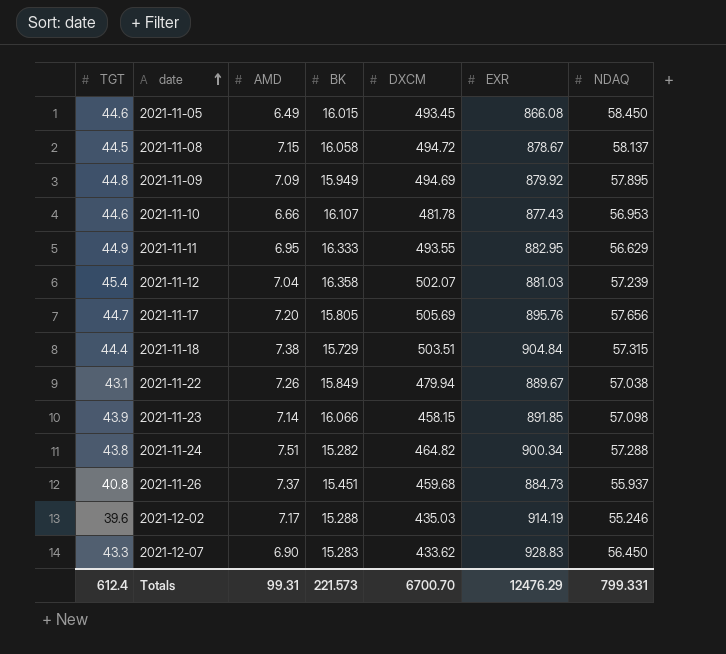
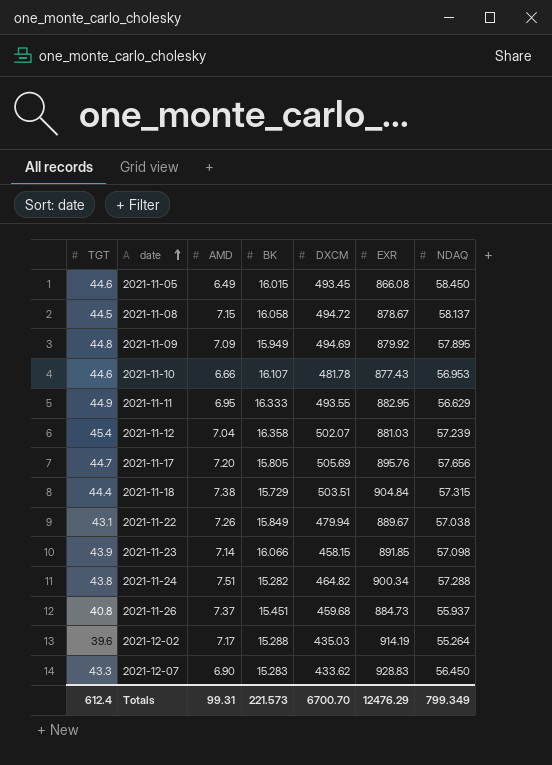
2021-12-02 | NDAQ: 55.246 -> 55.264
Totals | NDAQ: 799.331 -> 799.349

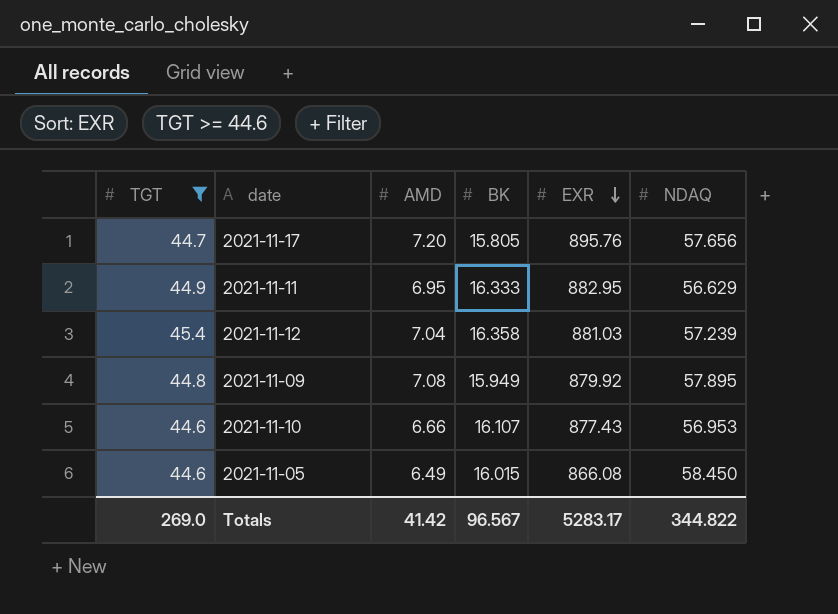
filter: none -> TGT >= 44.6
row order: date ascending -> EXR descending
column DXCM | position: 5 -> none
2021-11-09 | AMD: 7.09 -> 7.08
Totals | TGT: 612.4 -> 269.0
Totals | AMD: 99.31 -> 41.42
Totals | BK: 221.573 -> 96.567
Totals | EXR: 12476.29 -> 5283.17
Totals | NDAQ: 799.349 -> 344.822

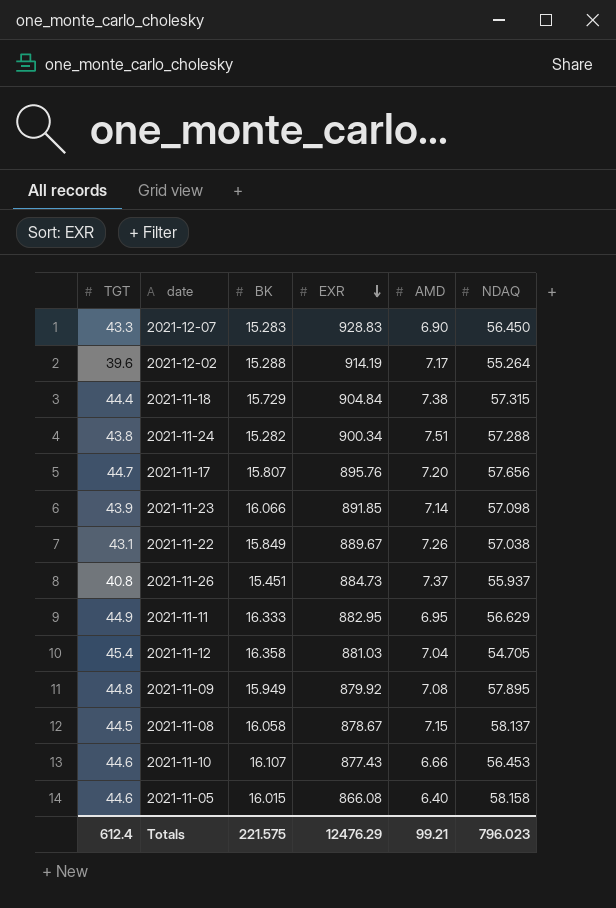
filter: TGT >= 44.6 -> none
column AMD | position: 3 -> 5
2021-11-17 | BK: 15.805 -> 15.807
2021-11-12 | NDAQ: 57.239 -> 54.705
2021-11-10 | NDAQ: 56.953 -> 56.453
2021-11-05 | AMD: 6.49 -> 6.40
2021-11-05 | NDAQ: 58.450 -> 58.158
Totals | TGT: 269.0 -> 612.4
Totals | BK: 96.567 -> 221.575
Totals | EXR: 5283.17 -> 12476.29
Totals | AMD: 41.42 -> 99.21
Totals | NDAQ: 344.822 -> 796.023

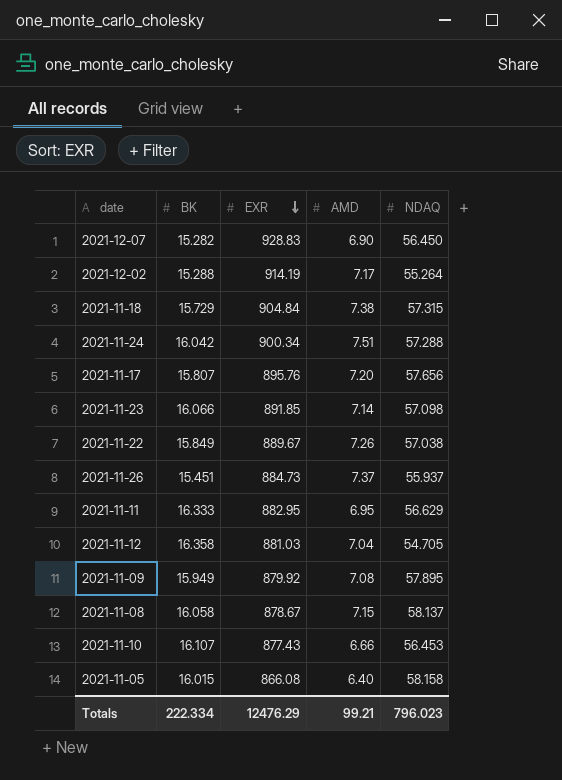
column TGT | position: 1 -> none
2021-12-07 | BK: 15.283 -> 15.282
2021-11-24 | BK: 15.282 -> 16.042
Totals | BK: 221.575 -> 222.334

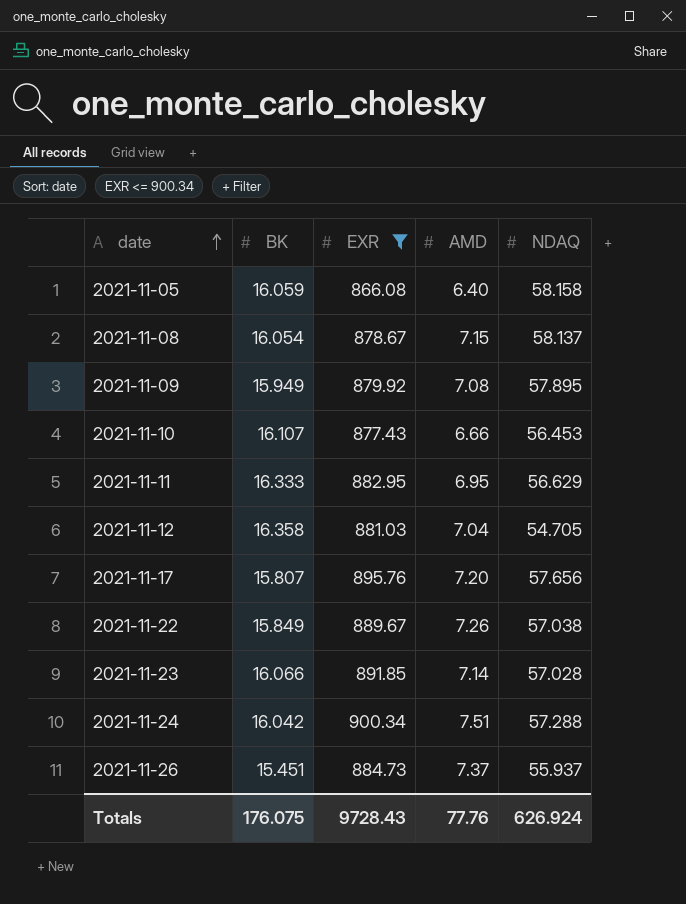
filter: none -> EXR <= 900.34
row order: EXR descending -> date ascending
2021-11-05 | BK: 16.015 -> 16.059
2021-11-08 | BK: 16.058 -> 16.054
2021-11-23 | NDAQ: 57.098 -> 57.028
Totals | BK: 222.334 -> 176.075
Totals | EXR: 12476.29 -> 9728.43
Totals | AMD: 99.21 -> 77.76
Totals | NDAQ: 796.023 -> 626.924

